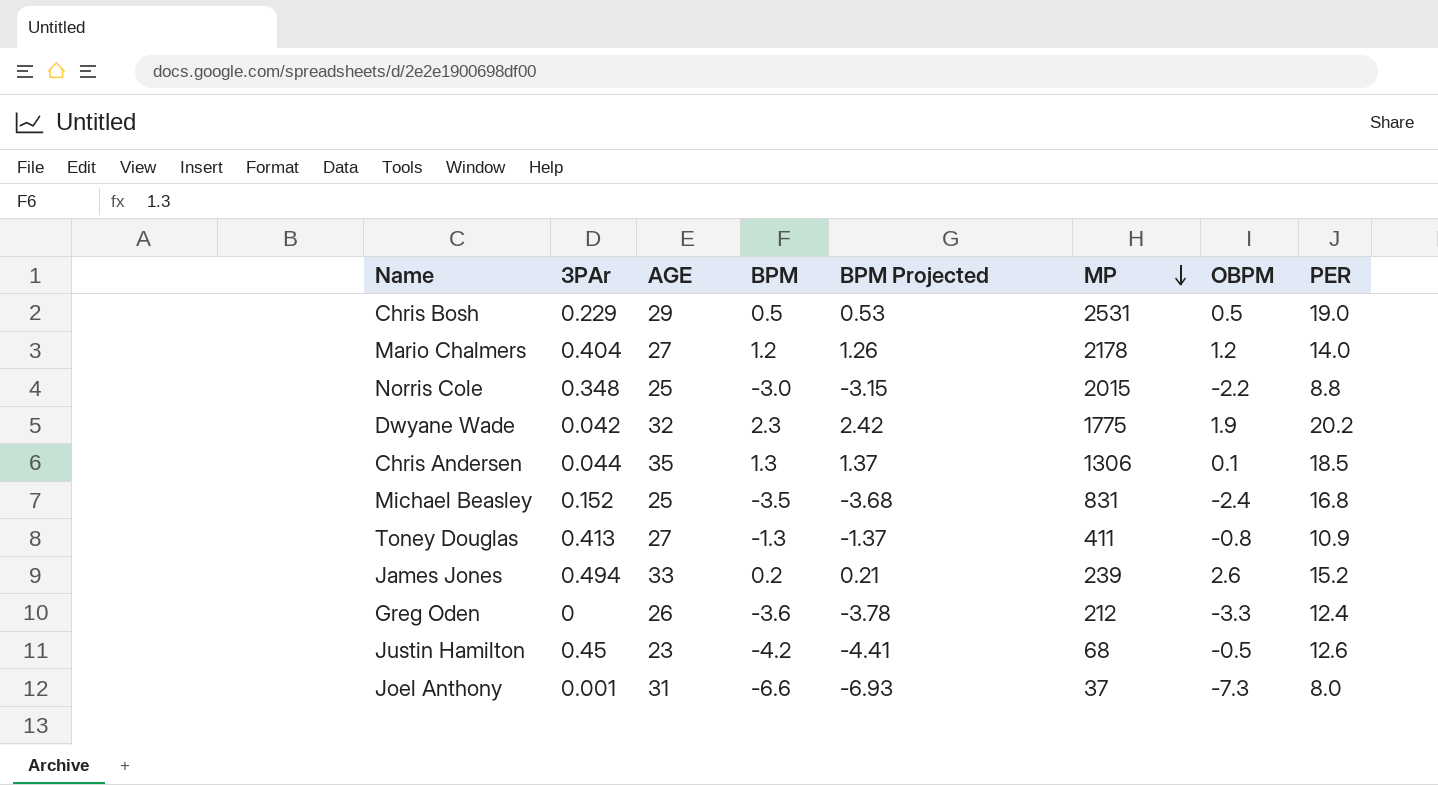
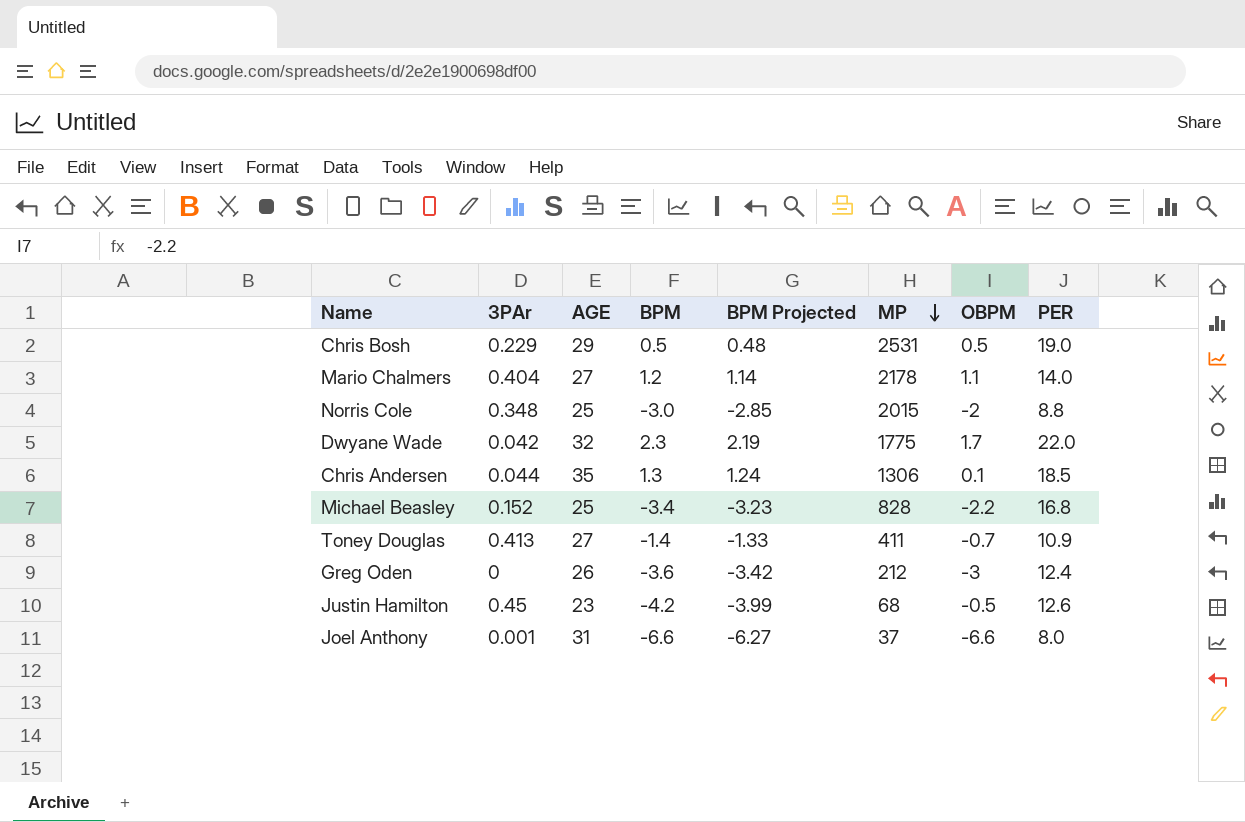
column BPM Projected | formula: [BPM] * 1.05 -> [BPM] * 0.95
row James Jones: 0.494 | 33 | 0.2 | 0.21 | 239 | 2.6 | 15.2 -> none
Mario Chalmers | OBPM: 1.2 -> 1.1
Norris Cole | OBPM: -2.2 -> -2
Dwyane Wade | OBPM: 1.9 -> 1.7
Dwyane Wade | PER: 20.2 -> 22.0
Michael Beasley | BPM: -3.5 -> -3.4
Michael Beasley | MP: 831 -> 828
Michael Beasley | OBPM: -2.4 -> -2.2
Toney Douglas | BPM: -1.3 -> -1.4
Toney Douglas | OBPM: -0.8 -> -0.7
Greg Oden | OBPM: -3.3 -> -3
Joel Anthony | OBPM: -7.3 -> -6.6

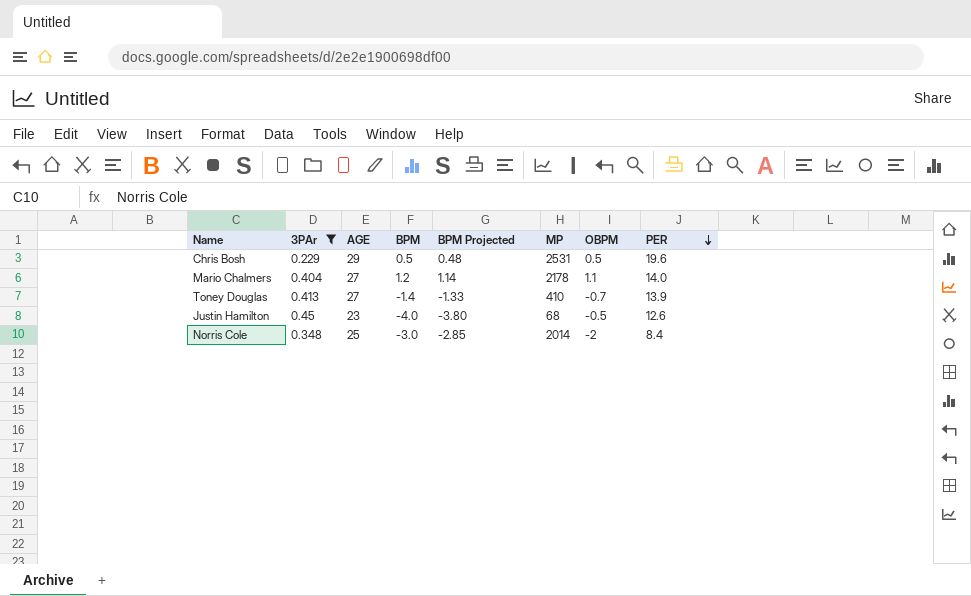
filter: none -> 3PAr >= 0.229
row order: MP descending -> PER descending
Chris Bosh | PER: 19.0 -> 19.6
Toney Douglas | MP: 411 -> 410
Toney Douglas | PER: 10.9 -> 13.9
Justin Hamilton | BPM: -4.2 -> -4.0
Justin Hamilton | BPM Projected: -3.99 -> -3.80
Norris Cole | MP: 2015 -> 2014
Norris Cole | PER: 8.8 -> 8.4

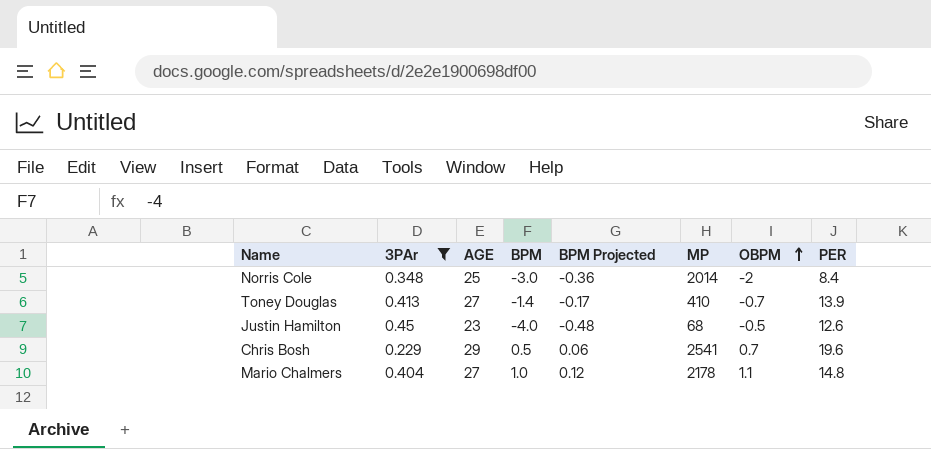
row order: PER descending -> OBPM ascending
column BPM Projected | formula: [BPM] * 0.95 -> [BPM] * 0.12
Chris Bosh | MP: 2531 -> 2541
Chris Bosh | OBPM: 0.5 -> 0.7
Mario Chalmers | BPM: 1.2 -> 1.0
Mario Chalmers | PER: 14.0 -> 14.8

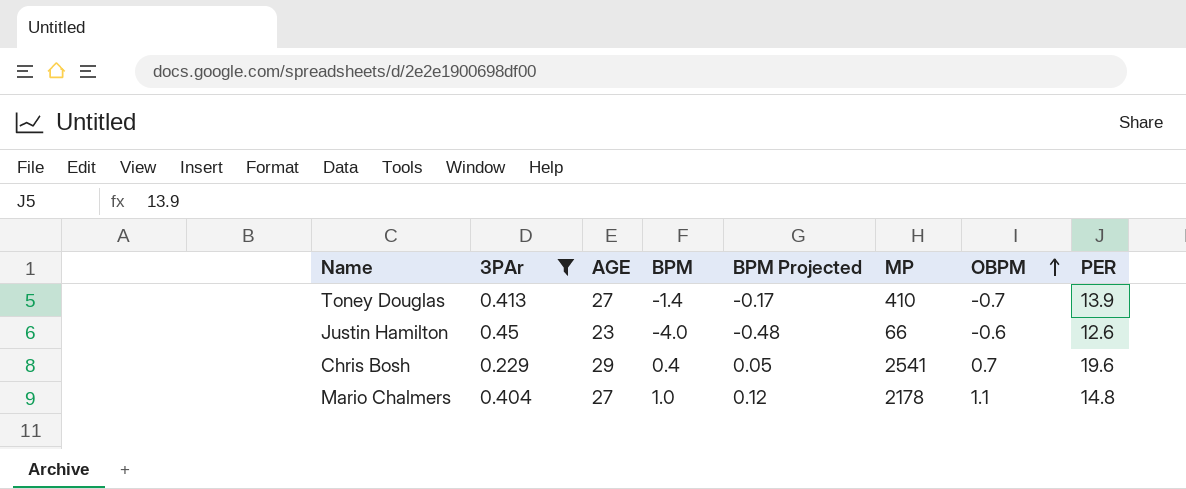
row Norris Cole: 0.348 | 25 | -3.0 | -0.36 | 2014 | -2 | 8.4 -> none
Justin Hamilton | MP: 68 -> 66
Justin Hamilton | OBPM: -0.5 -> -0.6
Chris Bosh | BPM: 0.5 -> 0.4
Chris Bosh | BPM Projected: 0.06 -> 0.05

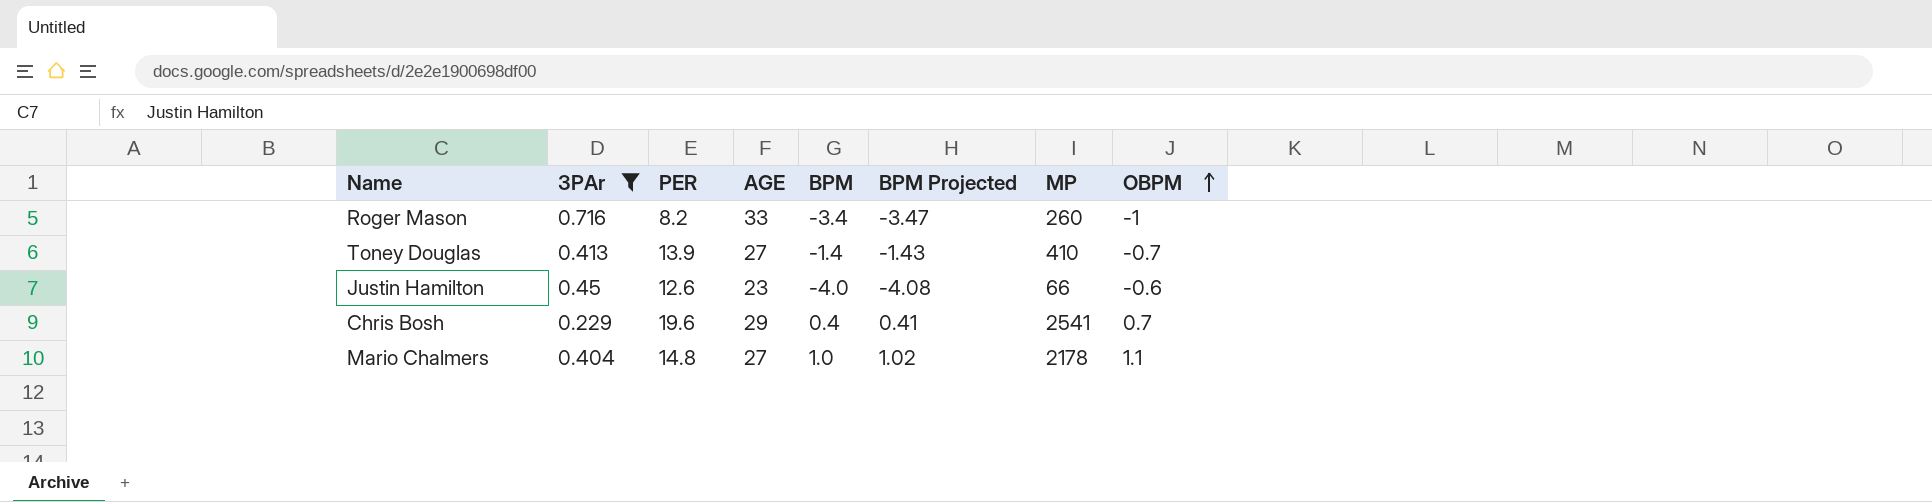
column PER | position: 8 -> 3
column BPM Projected | formula: [BPM] * 0.12 -> [BPM] * 1.02
row Roger Mason: none -> 0.716 | 8.2 | 33 | -3.4 | -3.47 | 260 | -1

